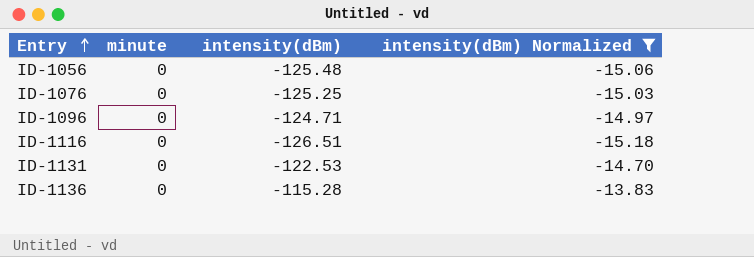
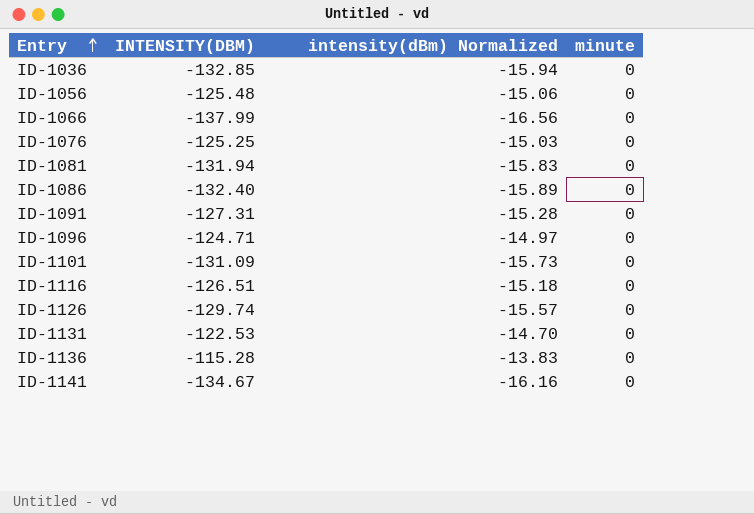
filter: intensity(dBm) Normalized >= -15.18 -> none
column name: intensity(dBm) -> INTENSITY(DBM)
column minute | position: 2 -> 4

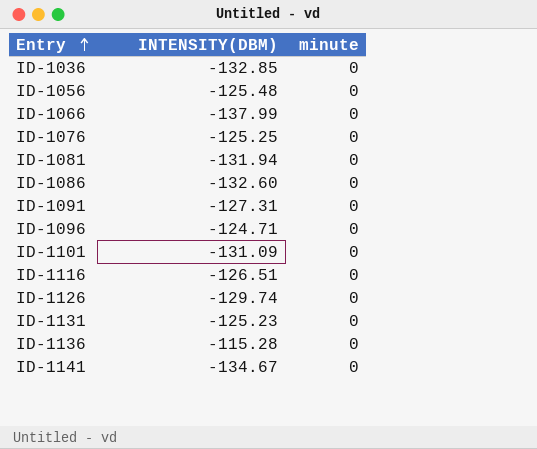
column intensity(dBm) Normalized | formula: [INTENSITY(DBM)] * 0.12 -> none
ID-1086 | INTENSITY(DBM): -132.40 -> -132.60
ID-1131 | INTENSITY(DBM): -122.53 -> -125.23

